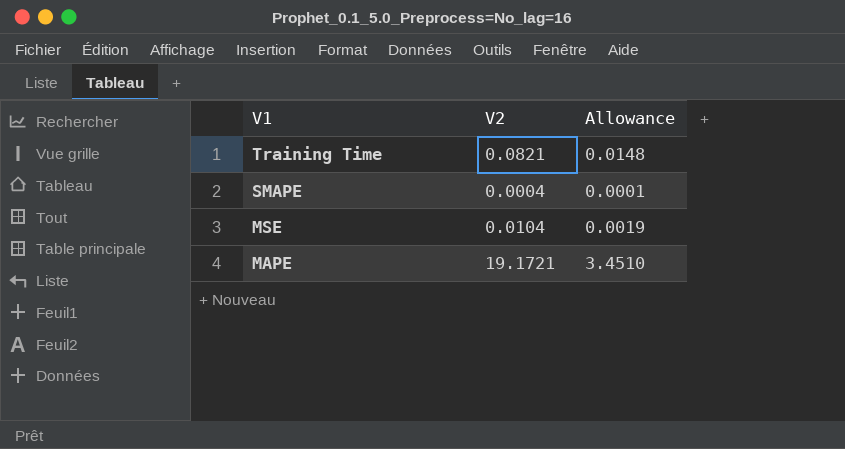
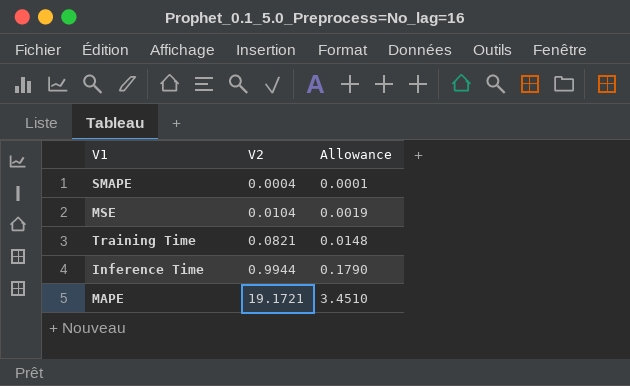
row order: V1 descending -> V2 ascending
row Inference Time: none -> 0.9944 | 0.1790

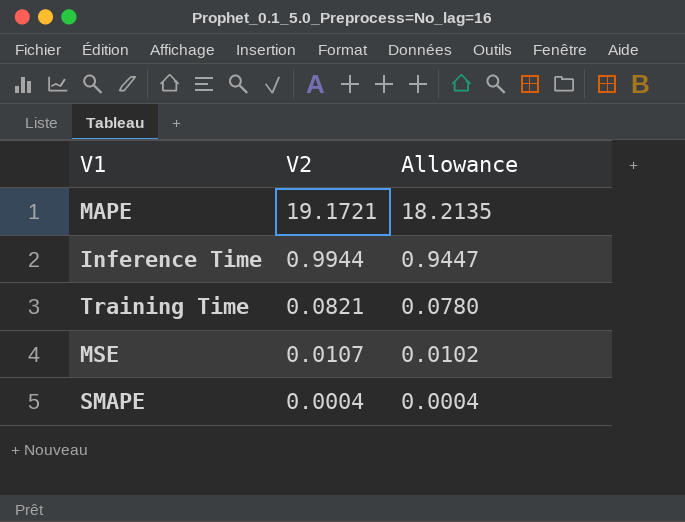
row order: V2 ascending -> V2 descending
column Allowance | formula: [V2] * 0.18 -> [V2] * 0.95
MSE | V2: 0.0104 -> 0.0107

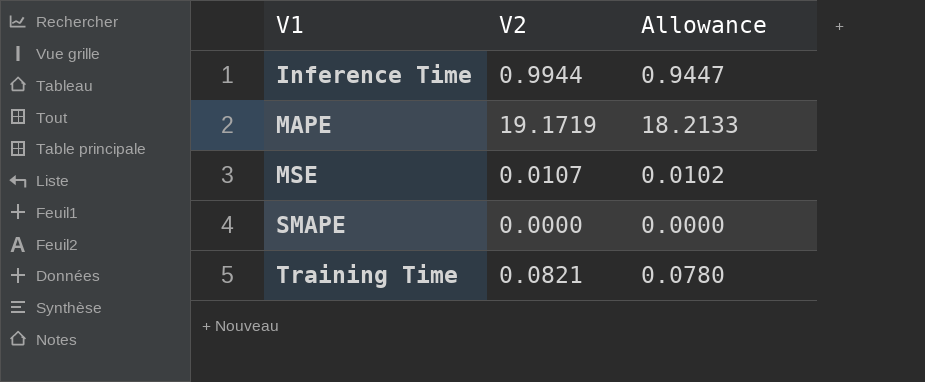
row order: V2 descending -> V1 ascending
MAPE | V2: 19.1721 -> 19.1719
MAPE | Allowance: 18.2135 -> 18.2133
SMAPE | V2: 0.0004 -> 0.0000
SMAPE | Allowance: 0.0004 -> 0.0000

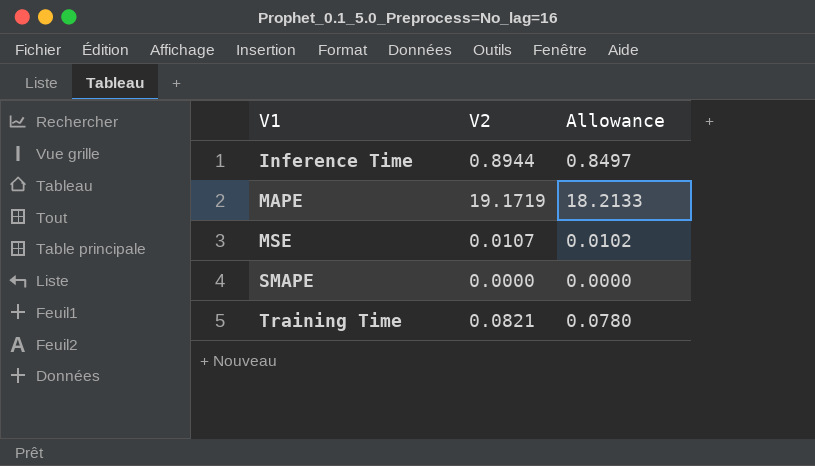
Inference Time | V2: 0.9944 -> 0.8944
Inference Time | Allowance: 0.9447 -> 0.8497

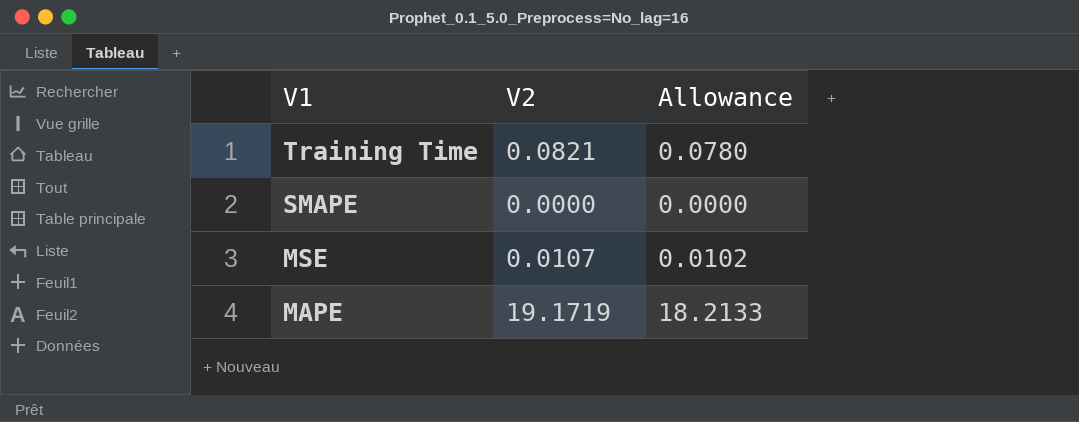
row order: V1 ascending -> V1 descending
row Inference Time: 0.8944 | 0.8497 -> none

